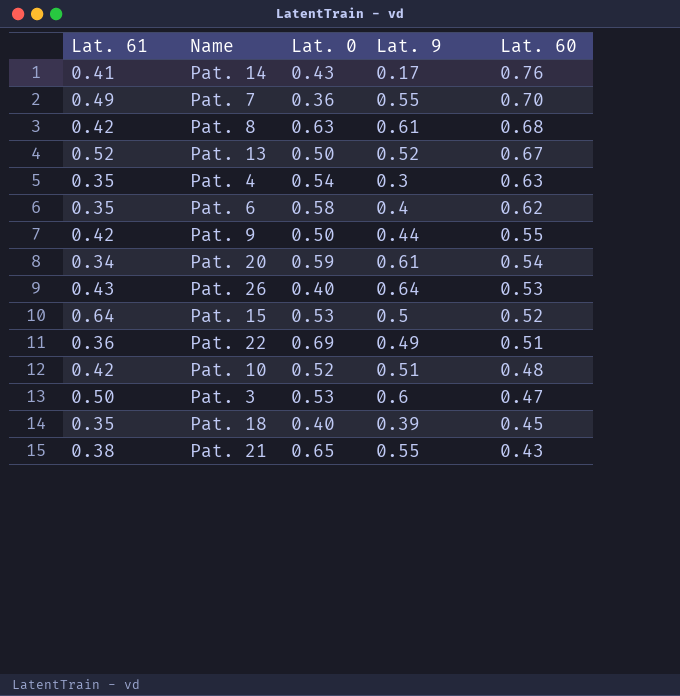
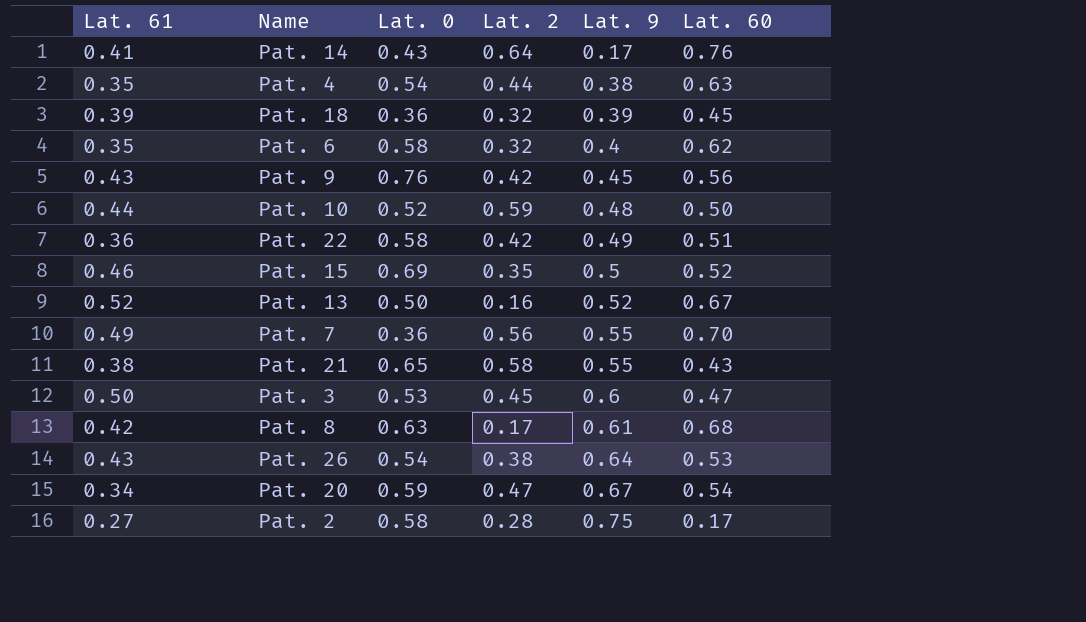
row order: Lat. 60 descending -> Lat. 9 ascending
column Lat. 2 | position: none -> 4
Pat. 4 | Lat. 9: 0.3 -> 0.38
Pat. 18 | Lat. 61: 0.35 -> 0.39
Pat. 18 | Lat. 0: 0.40 -> 0.36
Pat. 9 | Lat. 61: 0.42 -> 0.43
Pat. 9 | Lat. 0: 0.50 -> 0.76
Pat. 9 | Lat. 9: 0.44 -> 0.45
Pat. 9 | Lat. 60: 0.55 -> 0.56
Pat. 10 | Lat. 61: 0.42 -> 0.44
Pat. 10 | Lat. 9: 0.51 -> 0.48
Pat. 10 | Lat. 60: 0.48 -> 0.50
Pat. 22 | Lat. 0: 0.69 -> 0.58
Pat. 15 | Lat. 61: 0.64 -> 0.46
Pat. 15 | Lat. 0: 0.53 -> 0.69
Pat. 26 | Lat. 0: 0.40 -> 0.54
Pat. 20 | Lat. 9: 0.61 -> 0.67
row Pat. 2: none -> 0.27 | 0.58 | 0.28 | 0.75 | 0.17

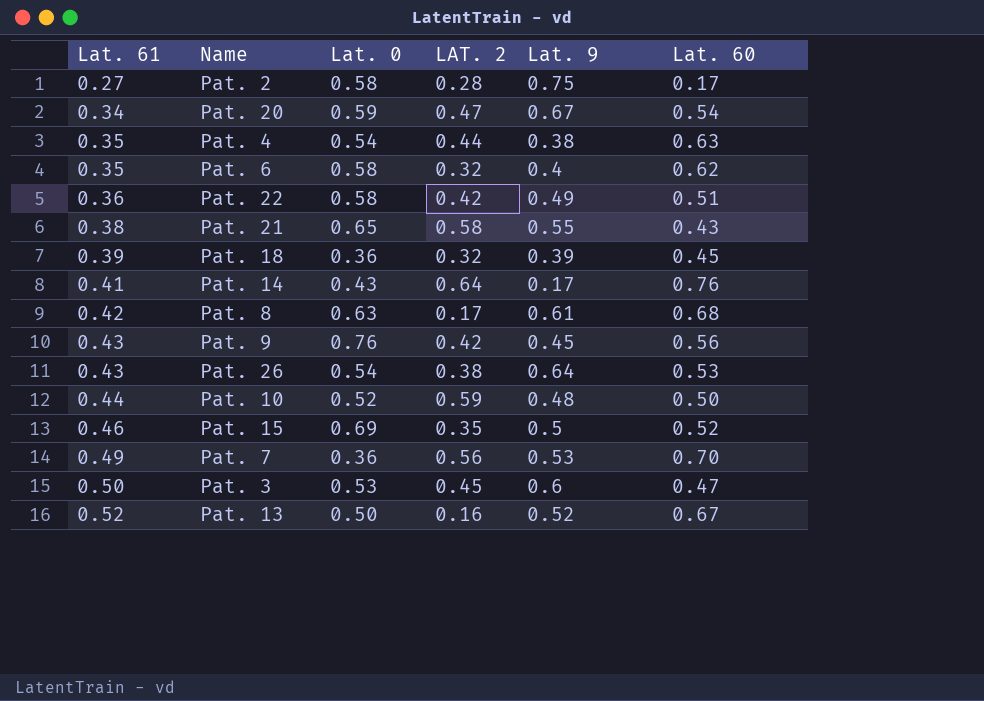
row order: Lat. 9 ascending -> Lat. 61 ascending
column name: Lat. 2 -> LAT. 2
Pat. 7 | Lat. 9: 0.55 -> 0.53

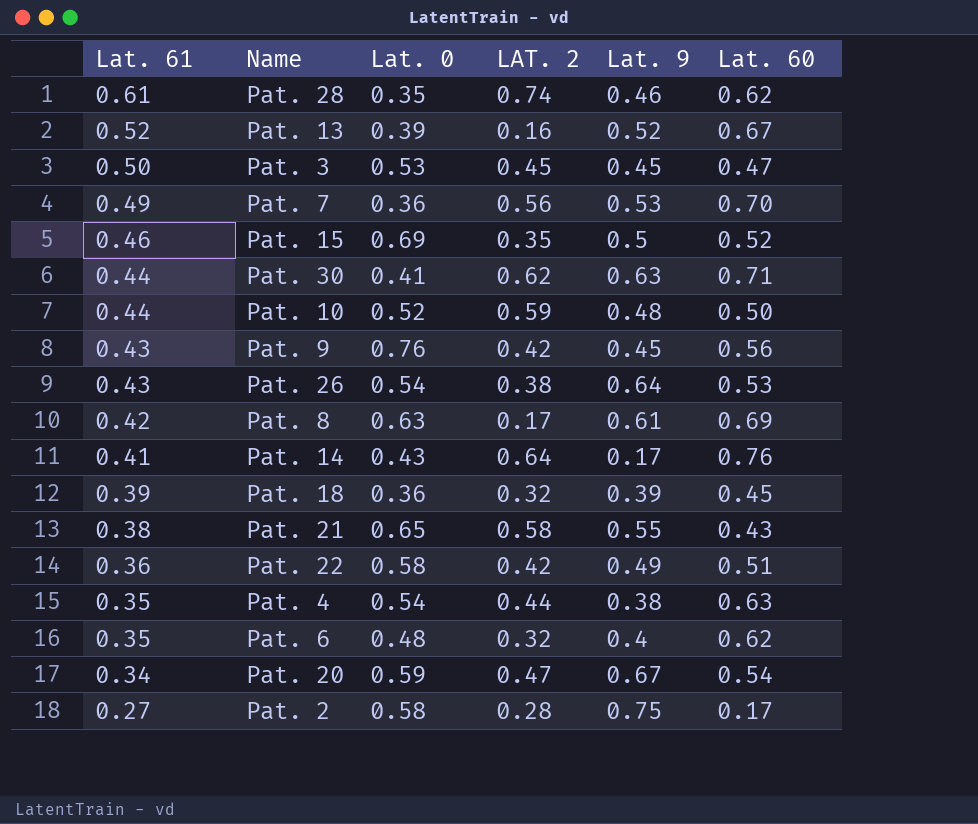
row order: Lat. 61 ascending -> Lat. 61 descending
row Pat. 28: none -> 0.61 | 0.35 | 0.74 | 0.46 | 0.62
Pat. 13 | Lat. 0: 0.50 -> 0.39
Pat. 3 | Lat. 9: 0.6 -> 0.45
row Pat. 30: none -> 0.44 | 0.41 | 0.62 | 0.63 | 0.71
Pat. 8 | Lat. 60: 0.68 -> 0.69
Pat. 6 | Lat. 0: 0.58 -> 0.48

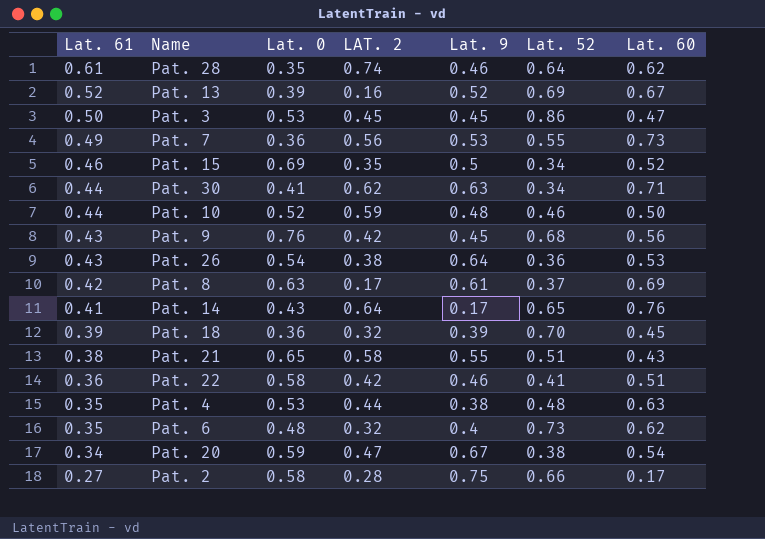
column Lat. 52 | position: none -> 6
Pat. 7 | Lat. 60: 0.70 -> 0.73
Pat. 22 | Lat. 9: 0.49 -> 0.46
Pat. 4 | Lat. 0: 0.54 -> 0.53

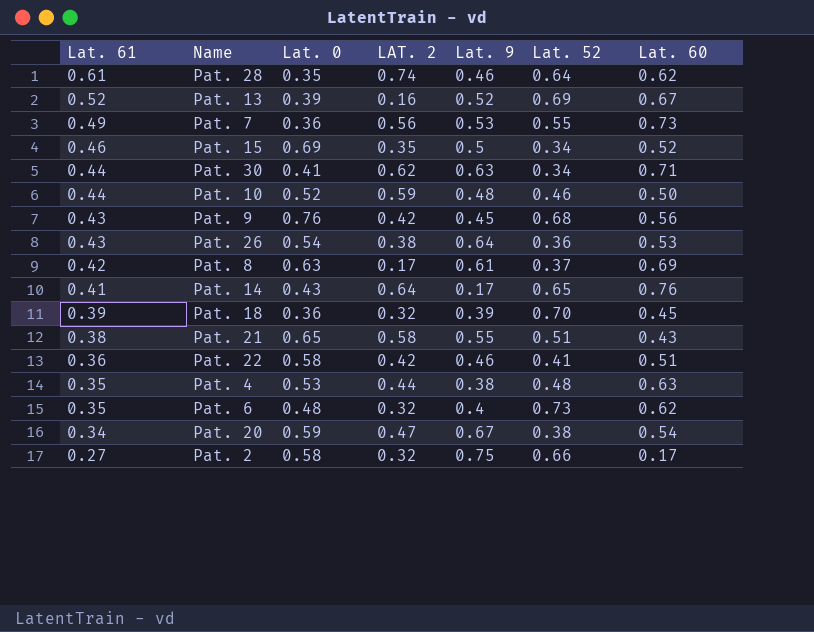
row Pat. 3: 0.50 | 0.53 | 0.45 | 0.45 | 0.86 | 0.47 -> none
Pat. 2 | LAT. 2: 0.28 -> 0.32

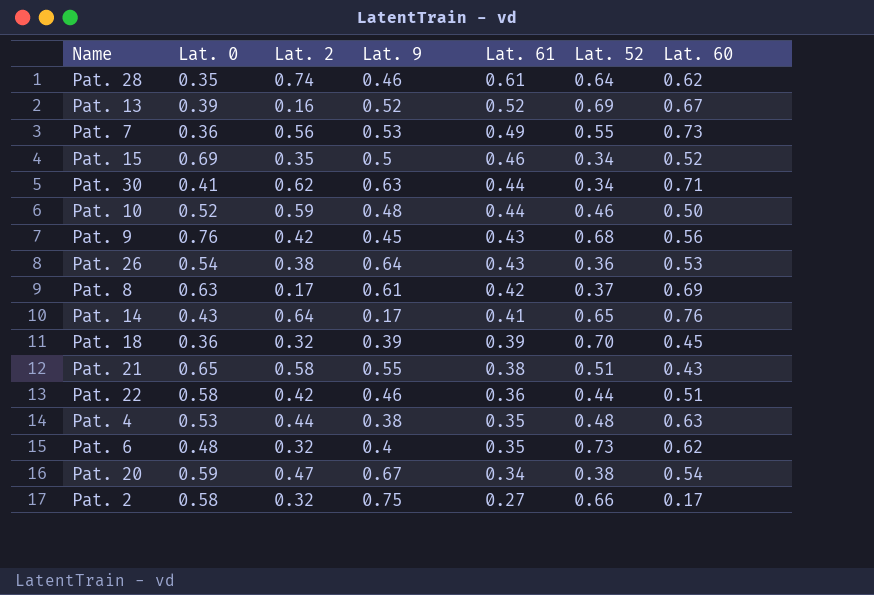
column name: LAT. 2 -> Lat. 2
column Lat. 61 | position: 1 -> 5
Pat. 22 | Lat. 52: 0.41 -> 0.44

